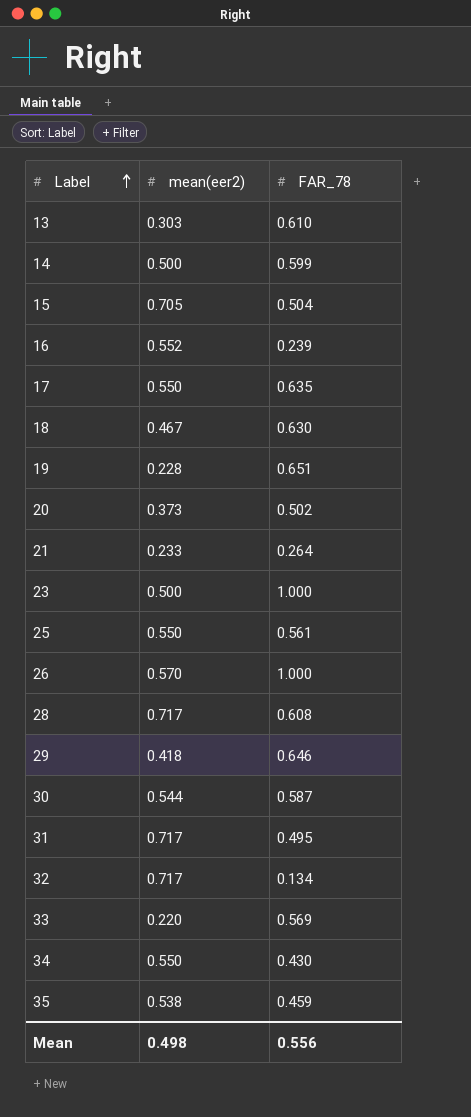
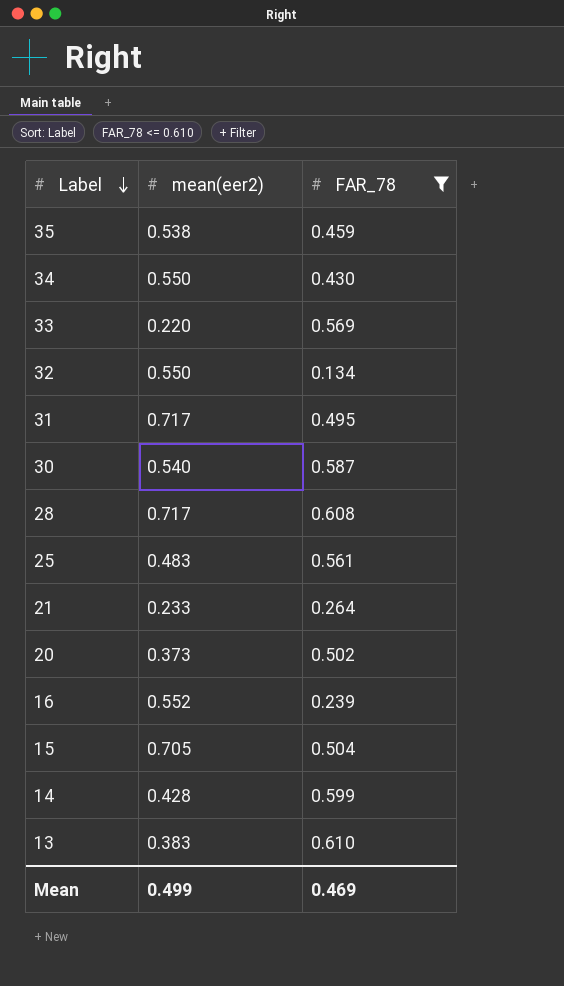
filter: none -> FAR_78 <= 0.610
row order: Label ascending -> Label descending
32 | mean(eer2): 0.717 -> 0.550
30 | mean(eer2): 0.544 -> 0.540
25 | mean(eer2): 0.550 -> 0.483
14 | mean(eer2): 0.500 -> 0.428
13 | mean(eer2): 0.303 -> 0.383
Mean | mean(eer2): 0.498 -> 0.499
Mean | FAR_78: 0.556 -> 0.469

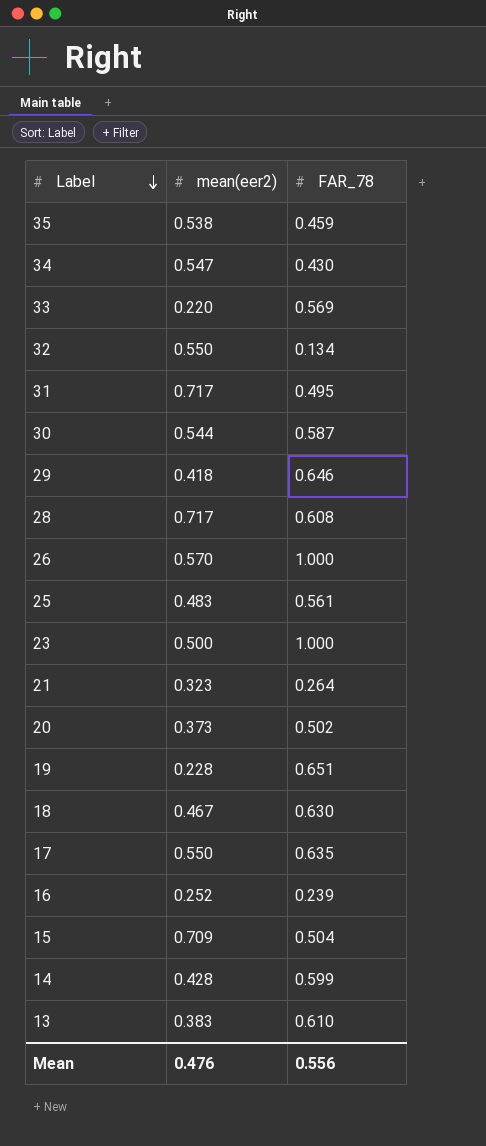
filter: FAR_78 <= 0.610 -> none
34 | mean(eer2): 0.550 -> 0.547
30 | mean(eer2): 0.540 -> 0.544
21 | mean(eer2): 0.233 -> 0.323
16 | mean(eer2): 0.552 -> 0.252
15 | mean(eer2): 0.705 -> 0.709
Mean | mean(eer2): 0.499 -> 0.476
Mean | FAR_78: 0.469 -> 0.556

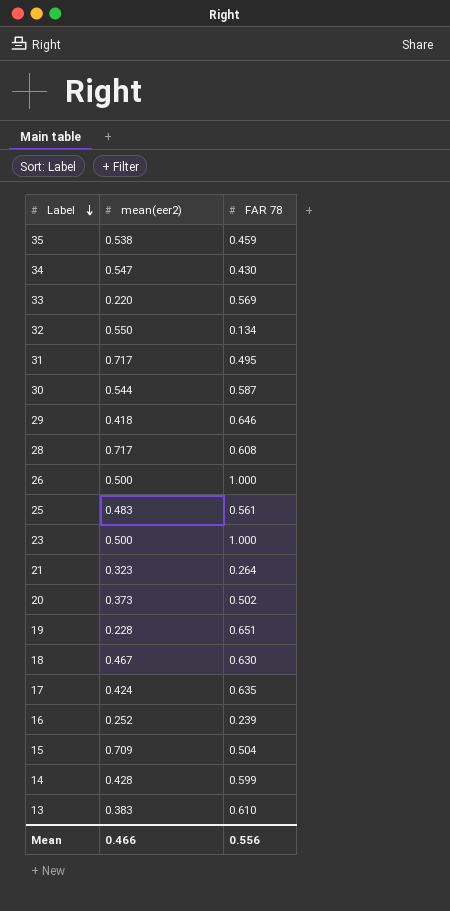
column name: FAR_78 -> FAR 78
26 | mean(eer2): 0.570 -> 0.500
17 | mean(eer2): 0.550 -> 0.424
Mean | mean(eer2): 0.476 -> 0.466

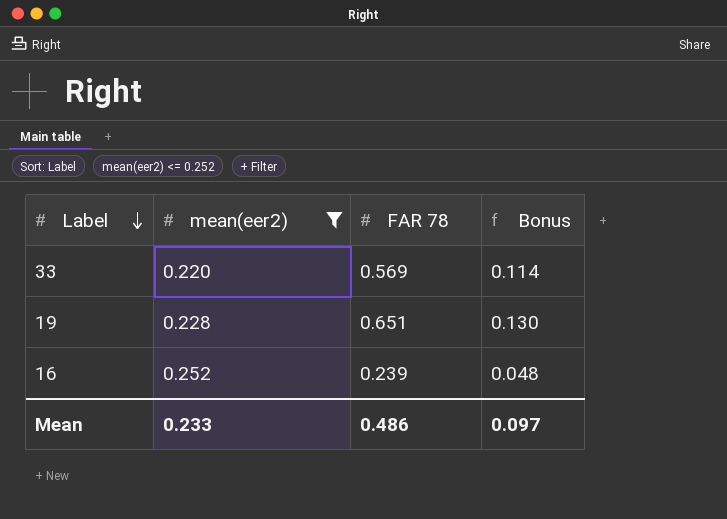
filter: none -> mean(eer2) <= 0.252
column Bonus | formula: none -> [FAR 78] * 0.2
Mean | mean(eer2): 0.466 -> 0.233
Mean | FAR 78: 0.556 -> 0.486

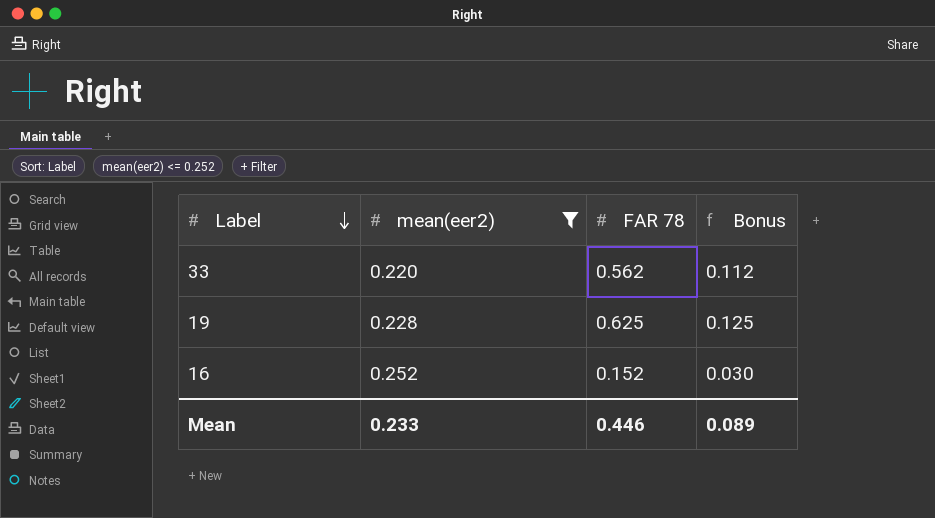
33 | FAR 78: 0.569 -> 0.562
33 | Bonus: 0.114 -> 0.112
19 | FAR 78: 0.651 -> 0.625
19 | Bonus: 0.130 -> 0.125
16 | FAR 78: 0.239 -> 0.152
16 | Bonus: 0.048 -> 0.030
Mean | FAR 78: 0.486 -> 0.446
Mean | Bonus: 0.097 -> 0.089

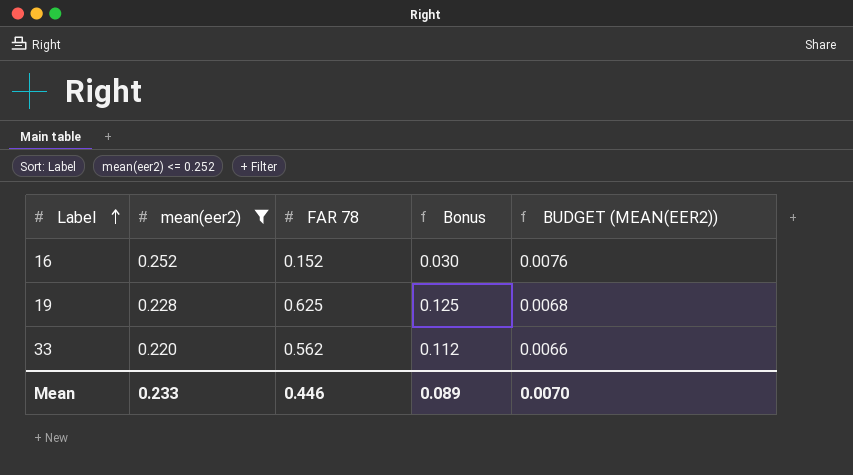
row order: Label descending -> Label ascending
column BUDGET (MEAN(EER2)) | formula: none -> [mean(eer2)] * 0.03

